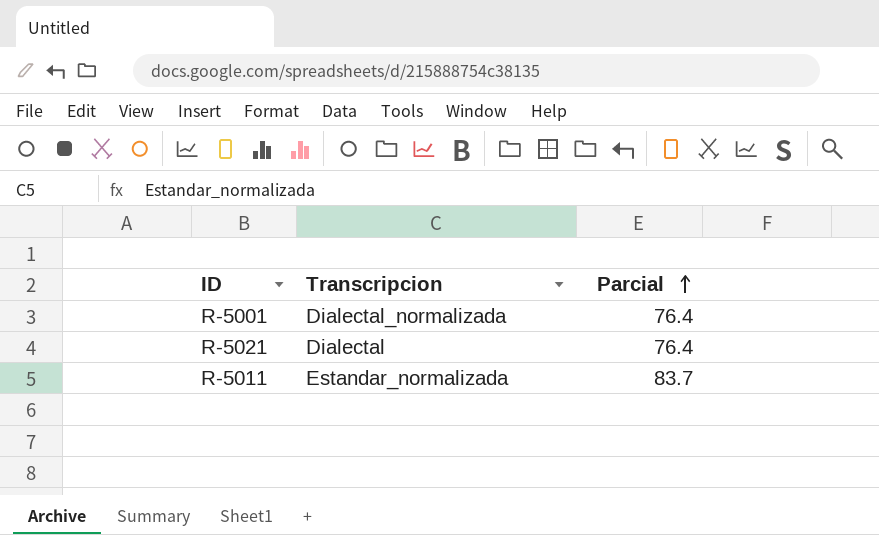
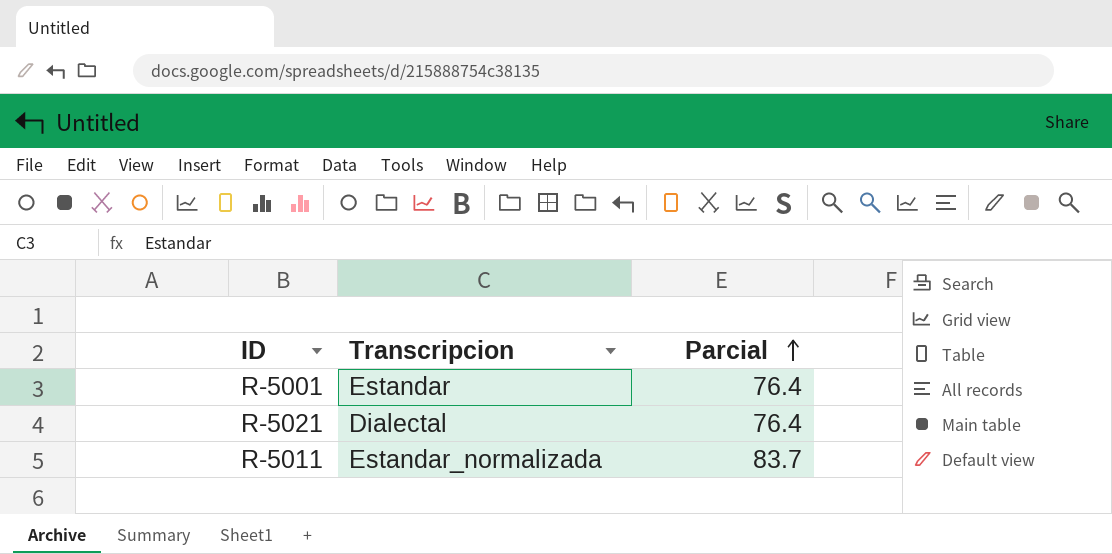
R-5001 | Transcripcion: Dialectal_normalizada -> Estandar

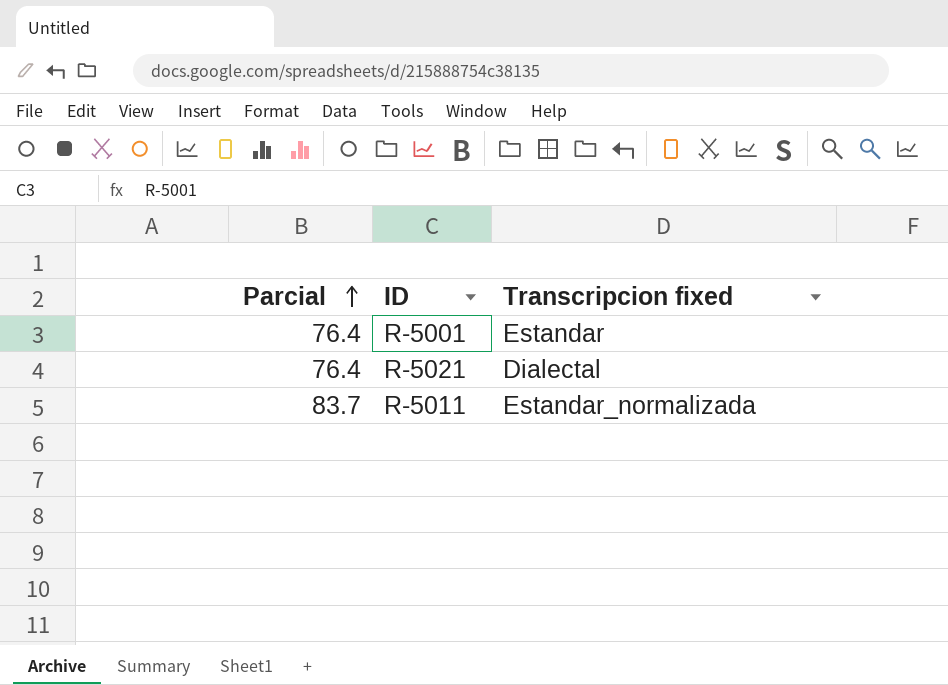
column Parcial | position: 3 -> 1
column name: Transcripcion -> Transcripcion fixed

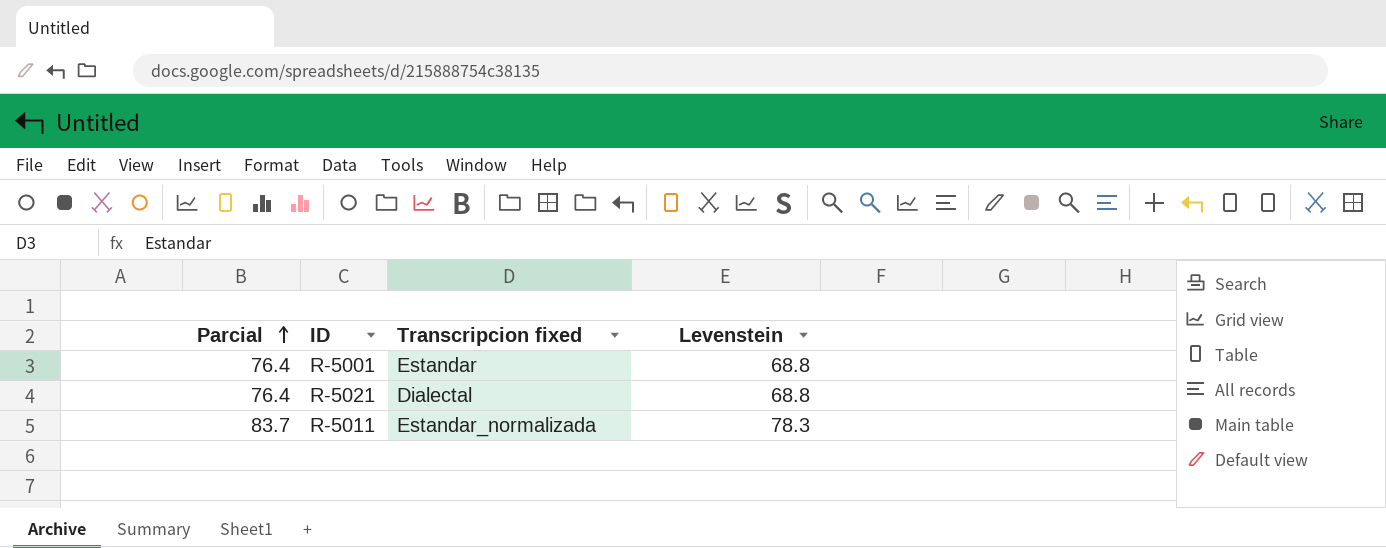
column Levenstein | position: none -> 4

